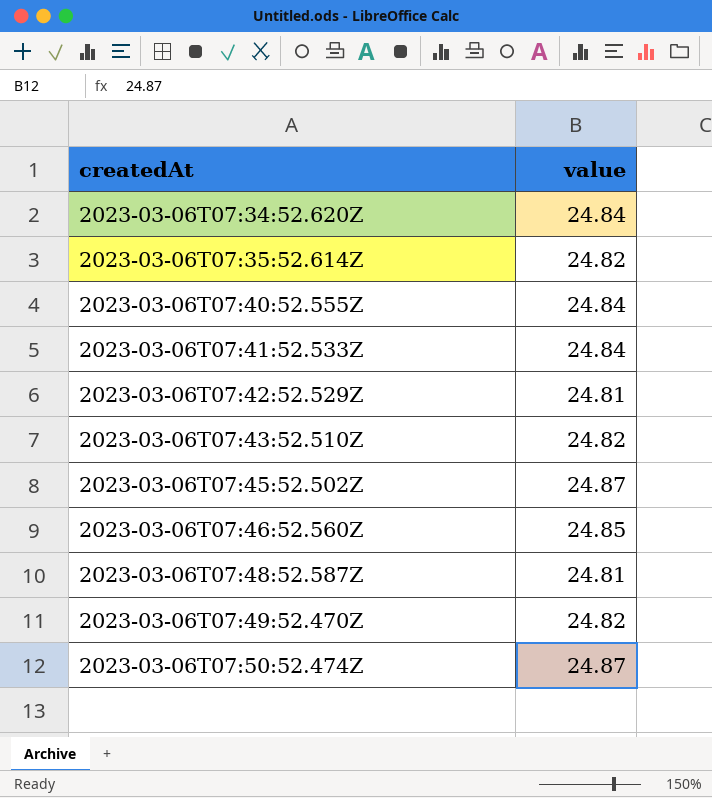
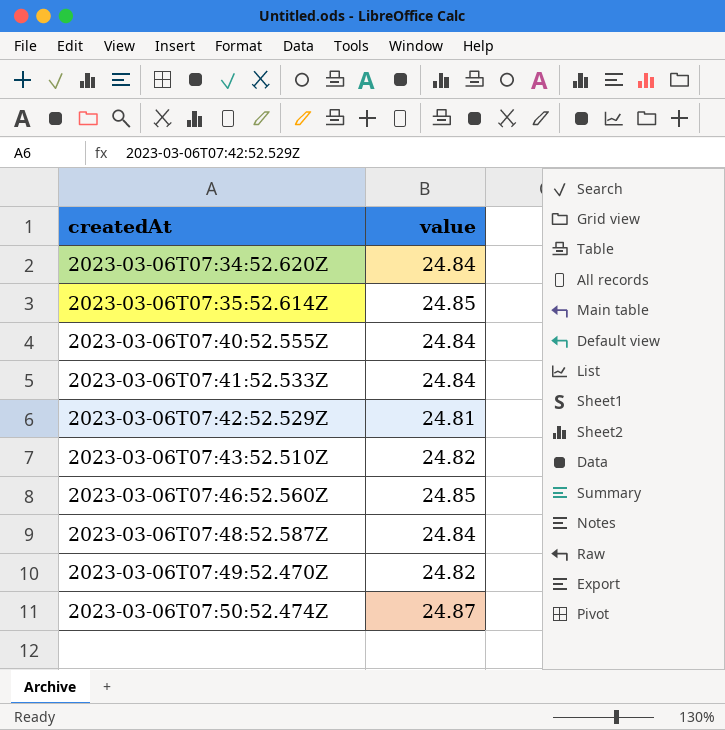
row 2023-03-06T07:45:52.502Z: 24.87 -> none
2023-03-06T07:35:52.614Z | value: 24.82 -> 24.85
2023-03-06T07:48:52.587Z | value: 24.81 -> 24.84

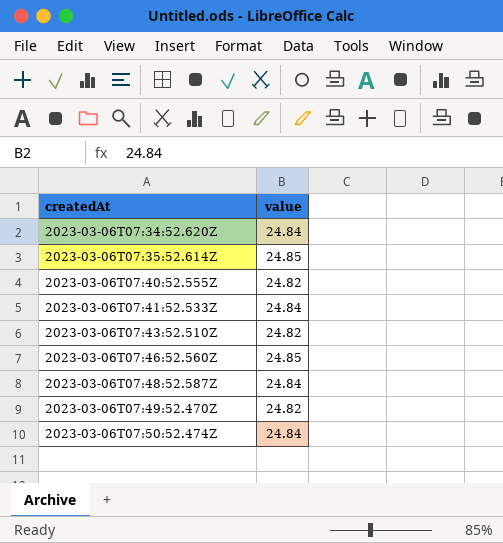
row 2023-03-06T07:42:52.529Z: 24.81 -> none
2023-03-06T07:40:52.555Z | value: 24.84 -> 24.82
2023-03-06T07:50:52.474Z | value: 24.87 -> 24.84

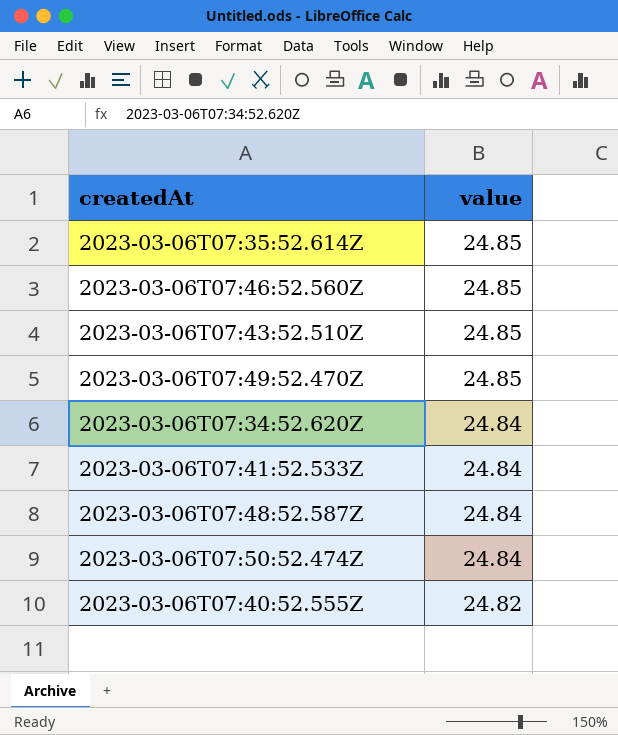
row order: createdAt ascending -> value descending
2023-03-06T07:43:52.510Z | value: 24.82 -> 24.85
2023-03-06T07:49:52.470Z | value: 24.82 -> 24.85

